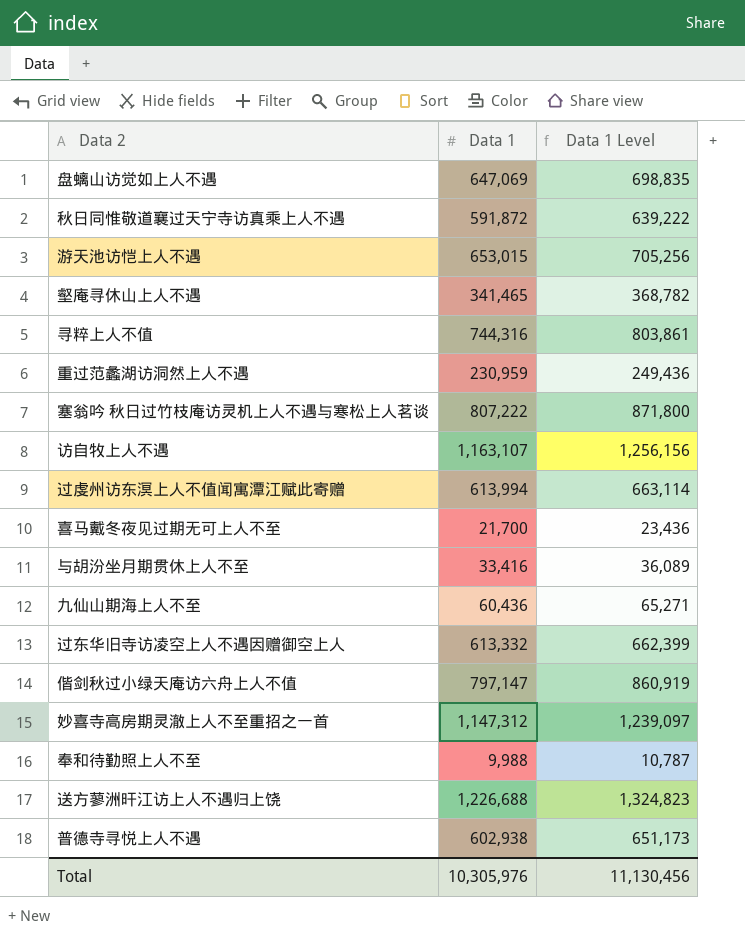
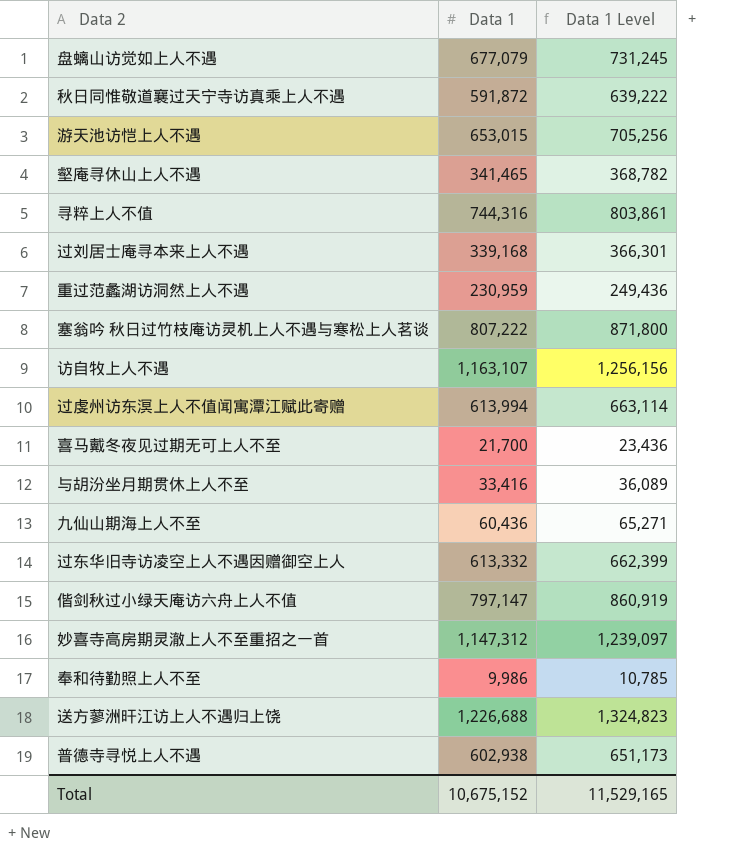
盘螭山访觉如上人不遇 | Data 1: 647,069 -> 677,079
盘螭山访觉如上人不遇 | Data 1 Level: 698,835 -> 731,245
row 过刘居士庵寻本来上人不遇: none -> 339,168 | 366,301
奉和待勤照上人不至 | Data 1: 9,988 -> 9,986
奉和待勤照上人不至 | Data 1 Level: 10,787 -> 10,785
Total | Data 1: 10,305,976 -> 10,675,152
Total | Data 1 Level: 11,130,456 -> 11,529,165

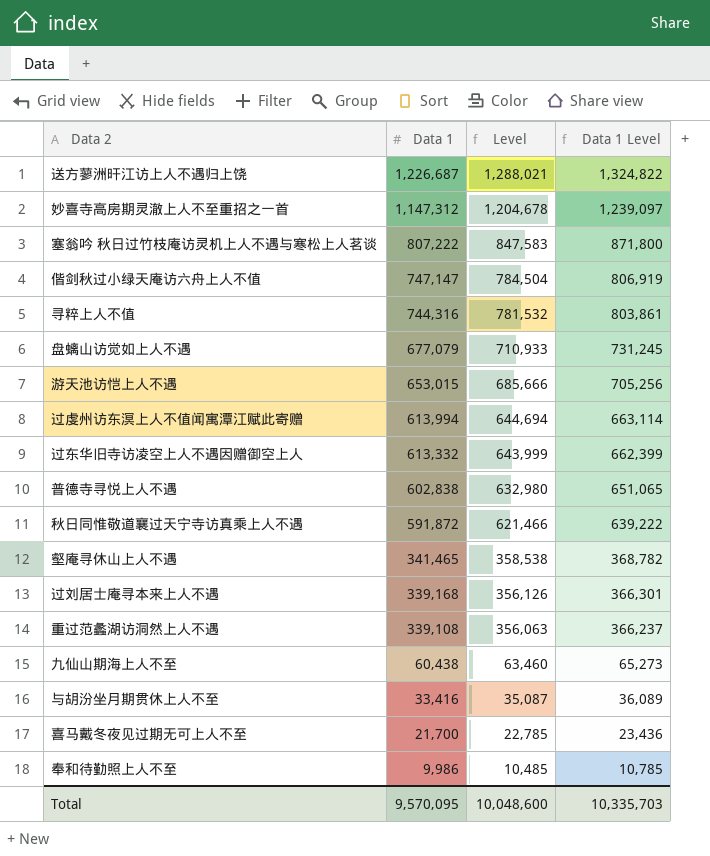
row order: none -> Data 1 descending
column Level | formula: none -> [Data 1] * 1.05
row 访自牧上人不遇: 1,163,107 | 1,256,156 -> none
送方蓼洲旰江访上人不遇归上饶 | Data 1: 1,226,688 -> 1,226,687
送方蓼洲旰江访上人不遇归上饶 | Data 1 Level: 1,324,823 -> 1,324,822
偕剑秋过小绿天庵访六舟上人不值 | Data 1: 797,147 -> 747,147
偕剑秋过小绿天庵访六舟上人不值 | Data 1 Level: 860,919 -> 806,919
普德寺寻悦上人不遇 | Data 1: 602,938 -> 602,838
普德寺寻悦上人不遇 | Data 1 Level: 651,173 -> 651,065
重过范蠡湖访洞然上人不遇 | Data 1: 230,959 -> 339,108
重过范蠡湖访洞然上人不遇 | Data 1 Level: 249,436 -> 366,237
九仙山期海上人不至 | Data 1: 60,436 -> 60,438
九仙山期海上人不至 | Data 1 Level: 65,271 -> 65,273
Total | Data 1: 10,675,152 -> 9,570,095
Total | Data 1 Level: 11,529,165 -> 10,335,703

